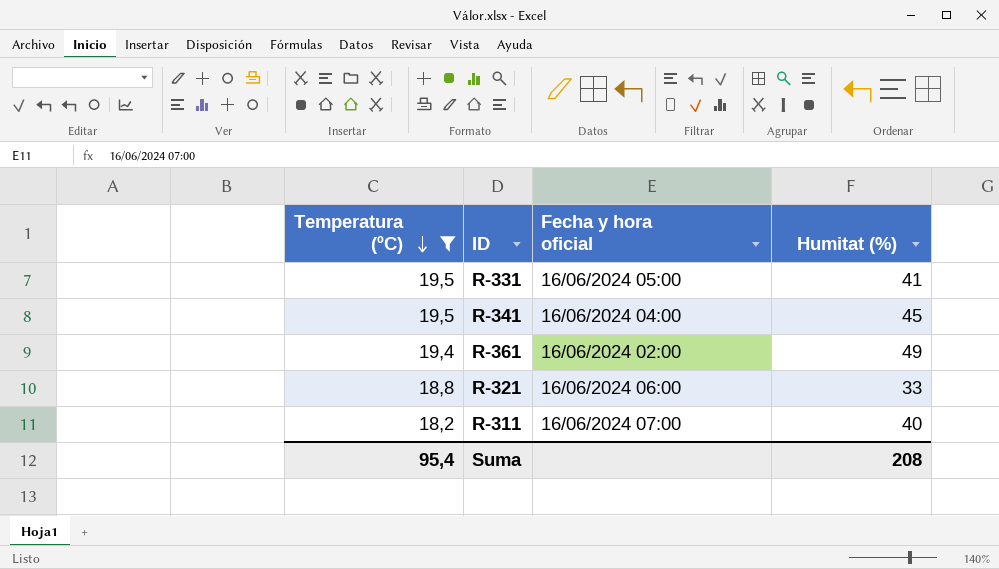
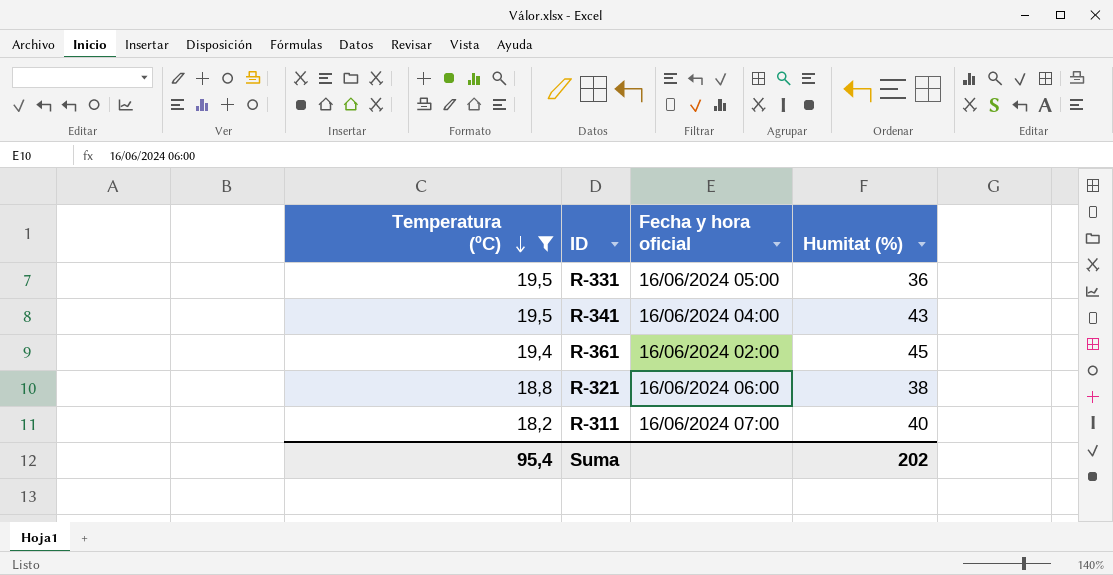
R-331 | Humitat (%): 41 -> 36
R-341 | Humitat (%): 45 -> 43
R-361 | Humitat (%): 49 -> 45
R-321 | Humitat (%): 33 -> 38
Suma | Humitat (%): 208 -> 202

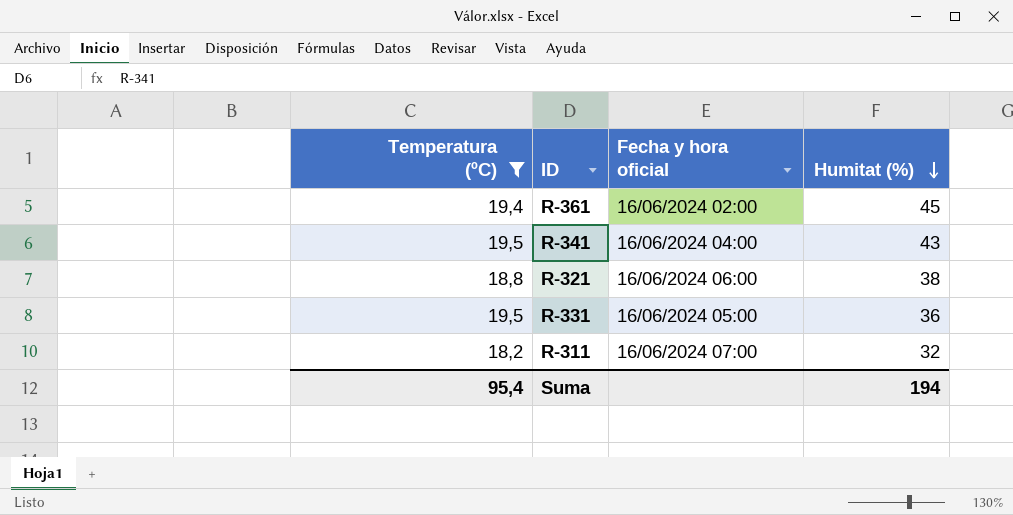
row order: Temperatura (ºC) descending -> Humitat (%) descending
R-311 | Humitat (%): 40 -> 32
Suma | Humitat (%): 202 -> 194

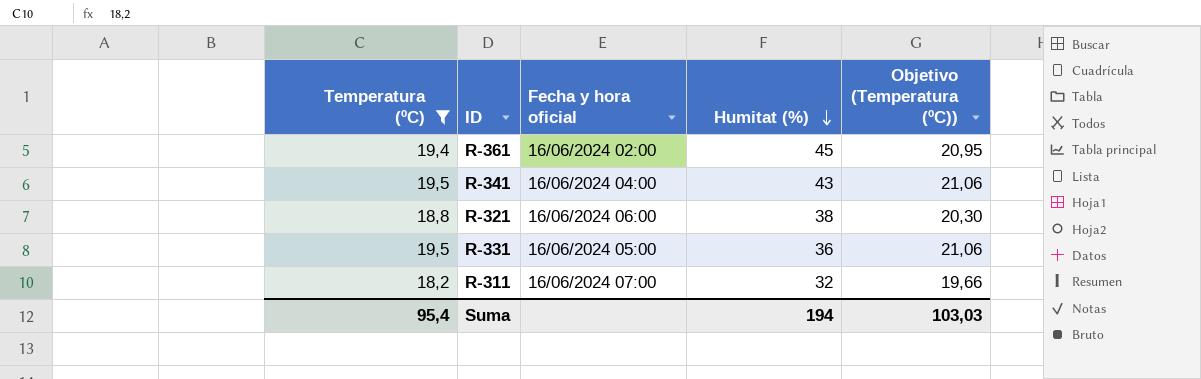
column Objetivo (Temperatura (ºC)) | formula: none -> [Temperatura (ºC)] * 1,08

